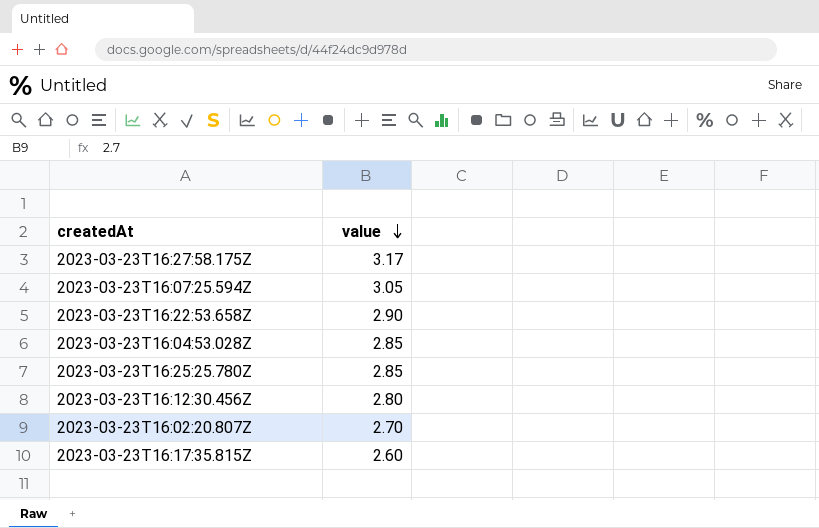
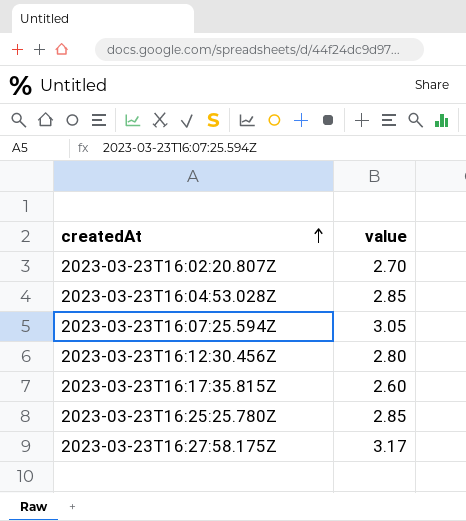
row order: value descending -> createdAt ascending
row 2023-03-23T16:22:53.658Z: 2.90 -> none

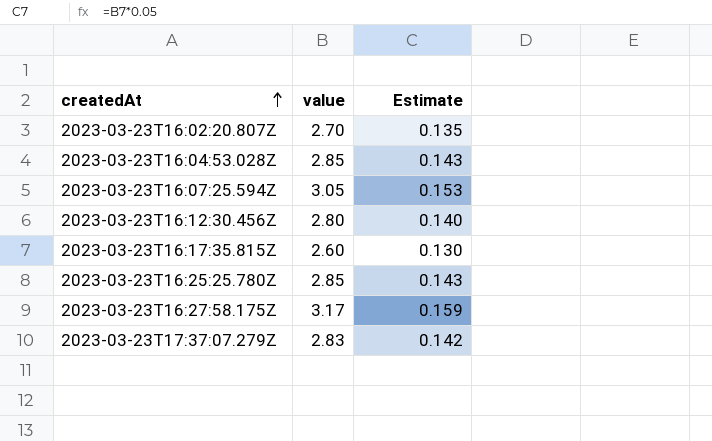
column Estimate | formula: none -> [value] * 0.05
row 2023-03-23T17:37:07.279Z: none -> 2.83 | 0.142

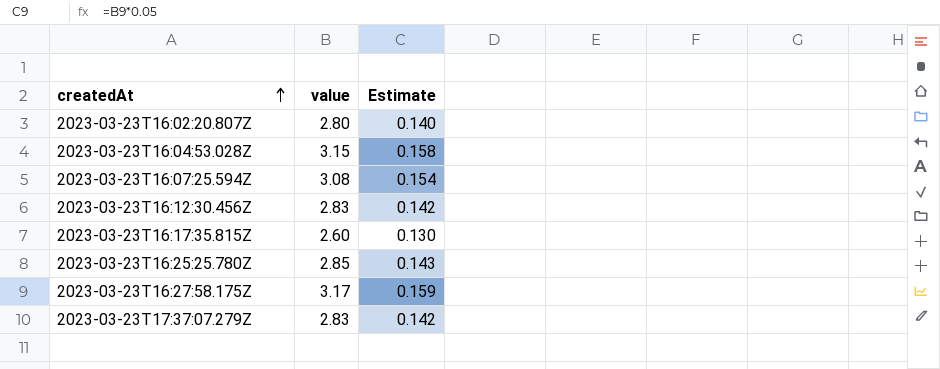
2023-03-23T16:02:20.807Z | value: 2.70 -> 2.80
2023-03-23T16:02:20.807Z | Estimate: 0.135 -> 0.140
2023-03-23T16:04:53.028Z | value: 2.85 -> 3.15
2023-03-23T16:04:53.028Z | Estimate: 0.143 -> 0.158
2023-03-23T16:07:25.594Z | value: 3.05 -> 3.08
2023-03-23T16:07:25.594Z | Estimate: 0.153 -> 0.154
2023-03-23T16:12:30.456Z | value: 2.80 -> 2.83
2023-03-23T16:12:30.456Z | Estimate: 0.140 -> 0.142

